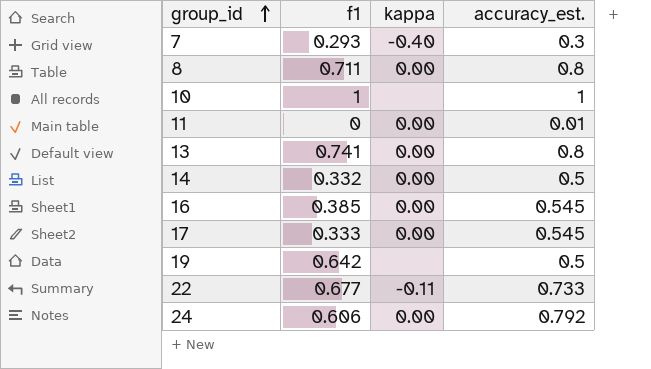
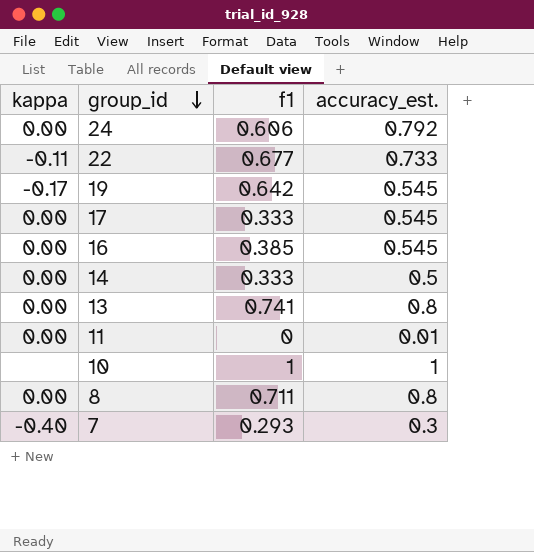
row order: group_id ascending -> group_id descending
column kappa | position: 3 -> 1
19 | kappa: none -> -0.17
19 | accuracy_est.: 0.5 -> 0.545
14 | f1: 0.332 -> 0.333

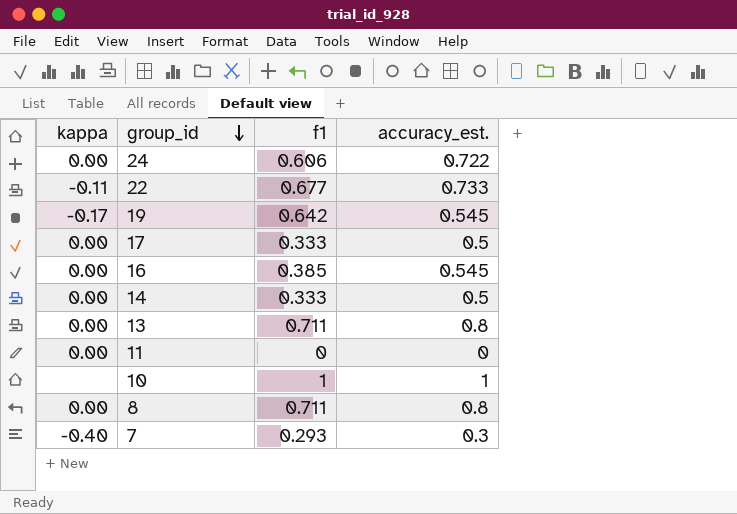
24 | accuracy_est.: 0.792 -> 0.722
17 | accuracy_est.: 0.545 -> 0.5
13 | f1: 0.741 -> 0.711
11 | accuracy_est.: 0.01 -> 0

